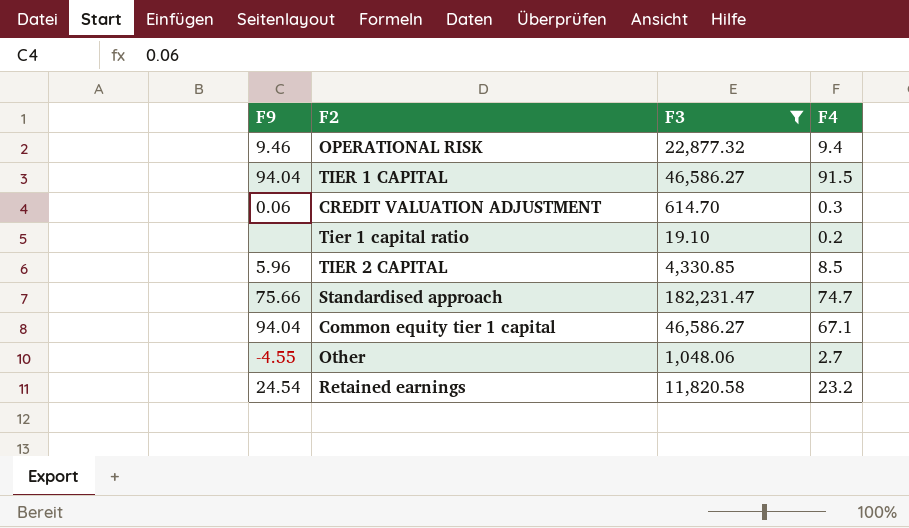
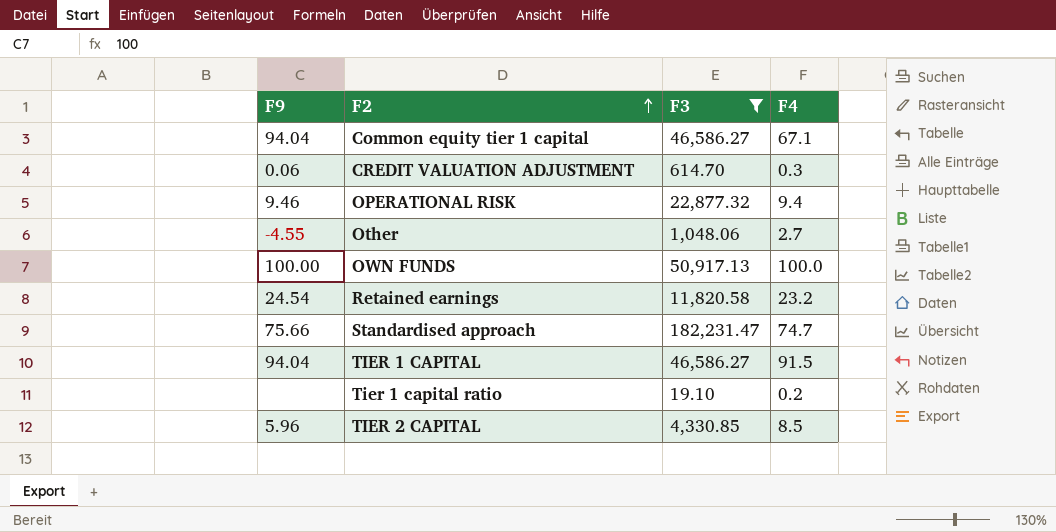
row order: none -> F2 ascending
row OWN FUNDS: none -> 100.00 | 50,917.13 | 100.0

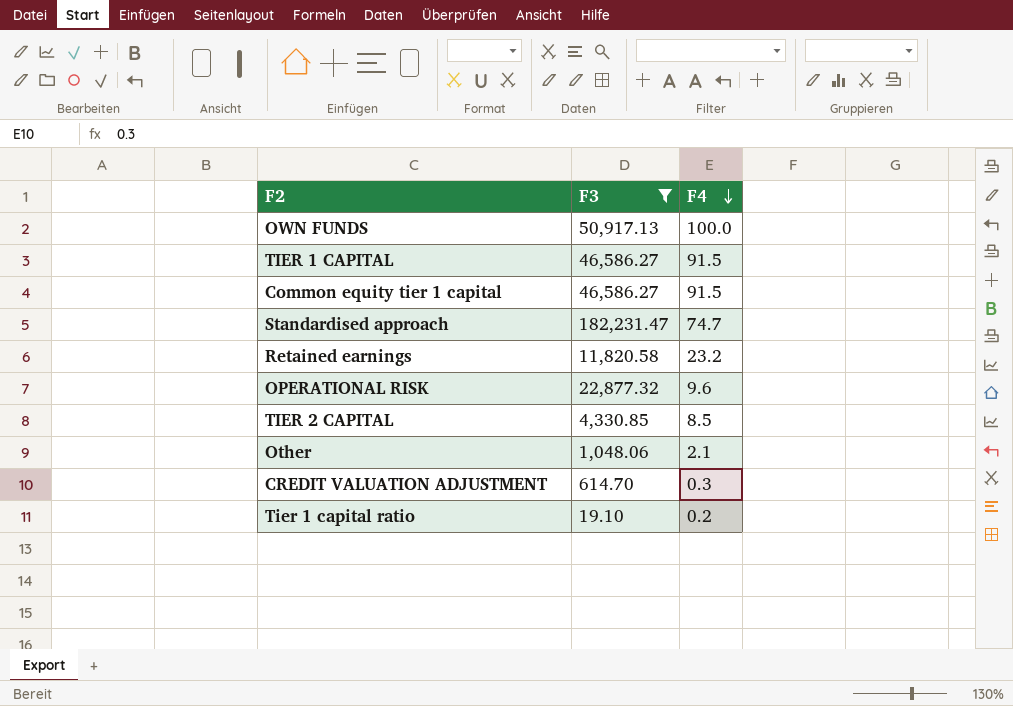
row order: F2 ascending -> F4 descending
column F9 | position: 1 -> none
Common equity tier 1 capital | F4: 67.1 -> 91.5
OPERATIONAL RISK | F4: 9.4 -> 9.6
Other | F4: 2.7 -> 2.1

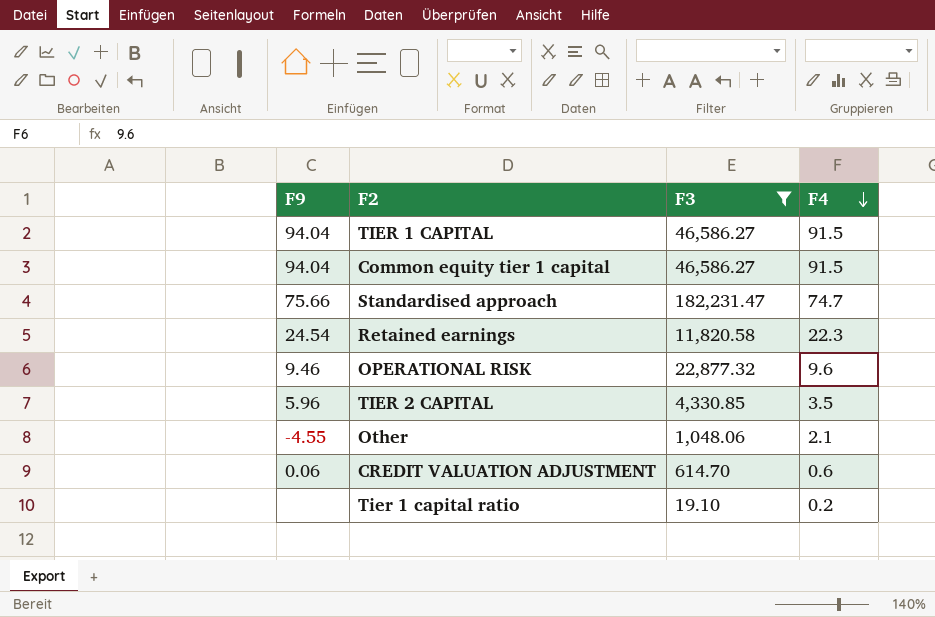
column F9 | position: none -> 1
row OWN FUNDS: 50,917.13 | 100.0 -> none
Retained earnings | F4: 23.2 -> 22.3
TIER 2 CAPITAL | F4: 8.5 -> 3.5
CREDIT VALUATION ADJUSTMENT | F4: 0.3 -> 0.6

